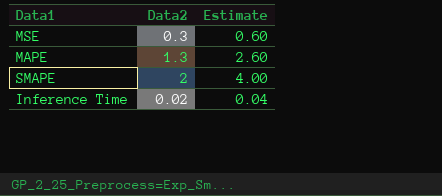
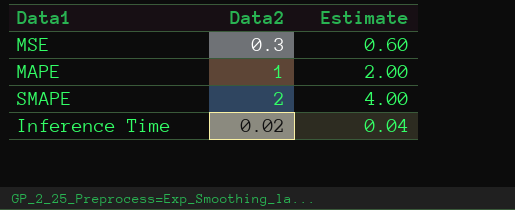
MAPE | Data2: 1.3 -> 1
MAPE | Estimate: 2.60 -> 2.00

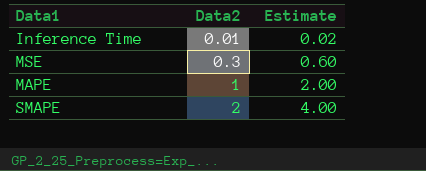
row order: none -> Data2 ascending
Inference Time | Data2: 0.02 -> 0.01
Inference Time | Estimate: 0.04 -> 0.02

